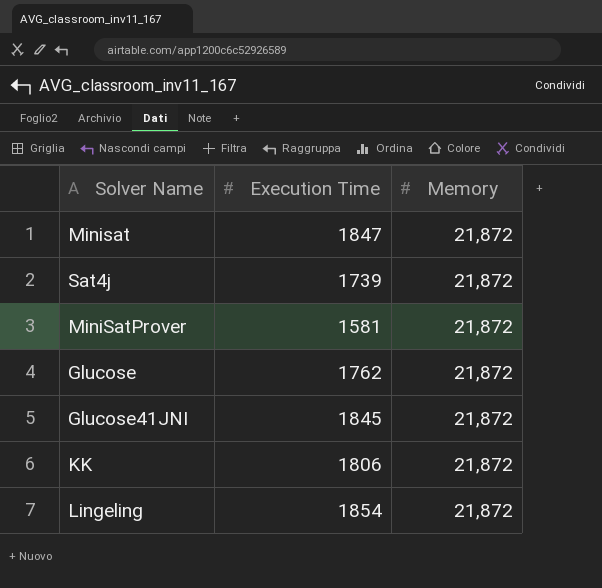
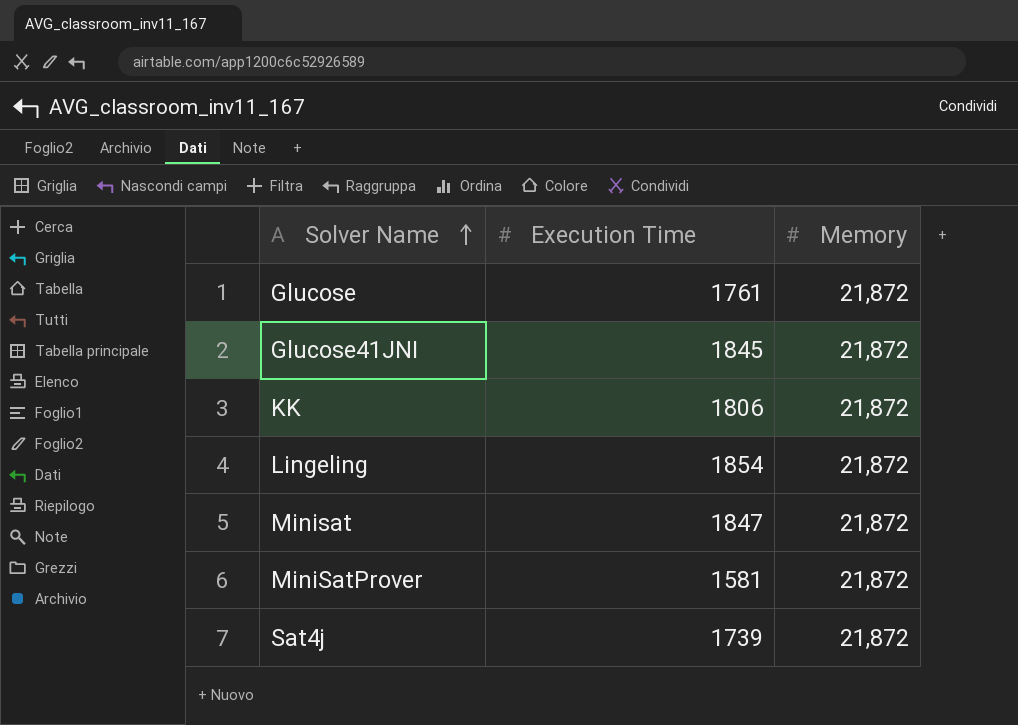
row order: none -> Solver Name ascending
Glucose | Execution Time: 1762 -> 1761

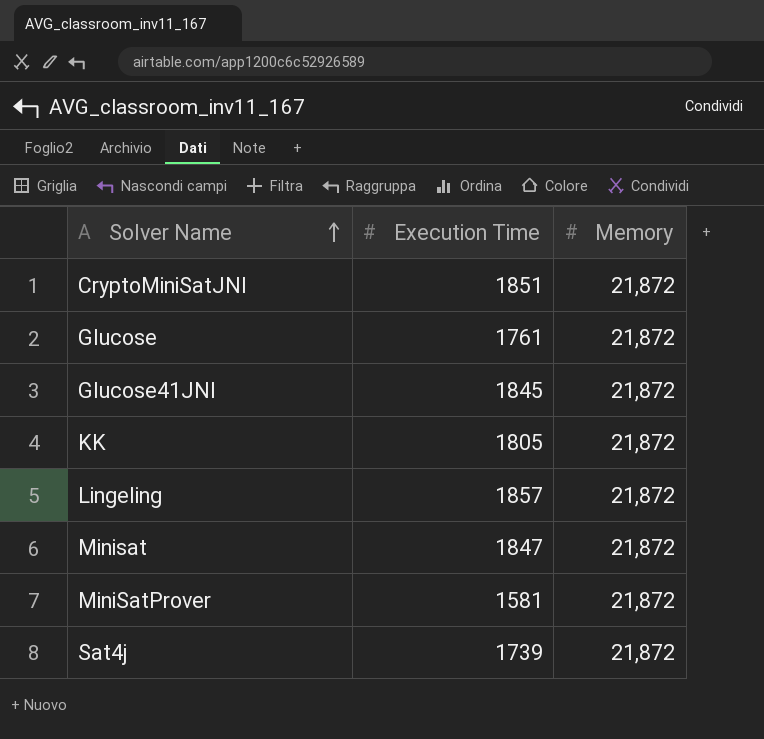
row CryptoMiniSatJNI: none -> 1851 | 21,872
KK | Execution Time: 1806 -> 1805
Lingeling | Execution Time: 1854 -> 1857

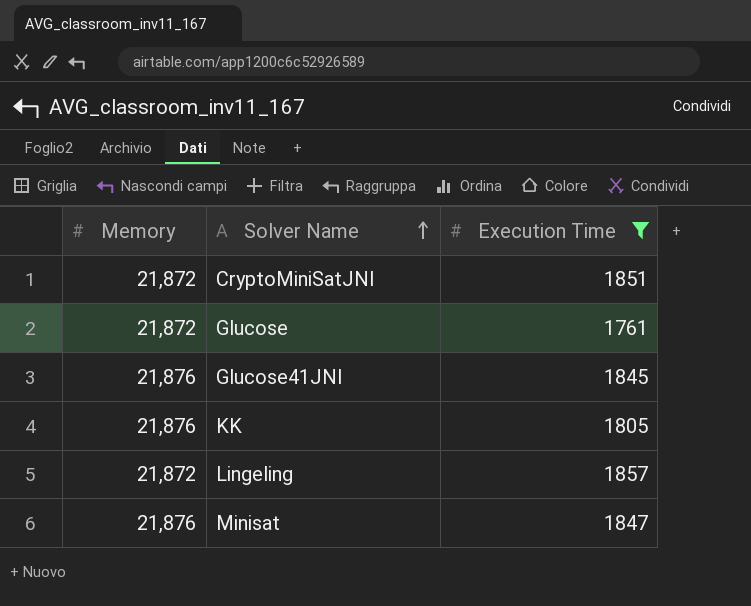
filter: none -> Execution Time >= 1761
column Memory | position: 3 -> 1
Glucose41JNI | Memory: 21,872 -> 21,876
KK | Memory: 21,872 -> 21,876
Minisat | Memory: 21,872 -> 21,876

